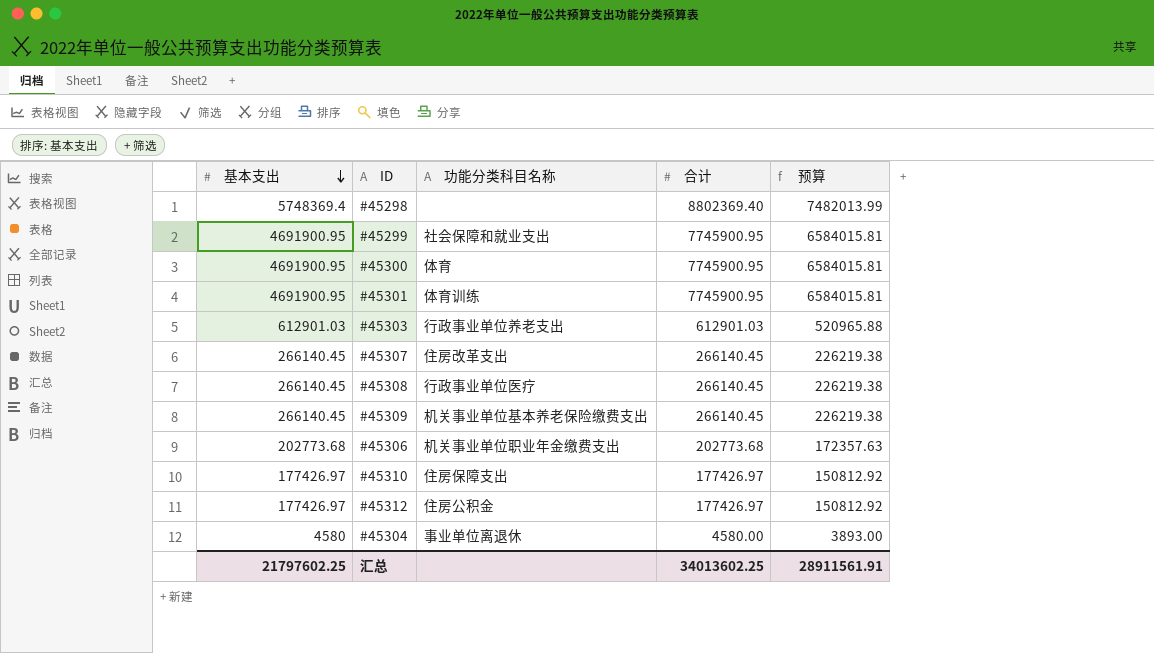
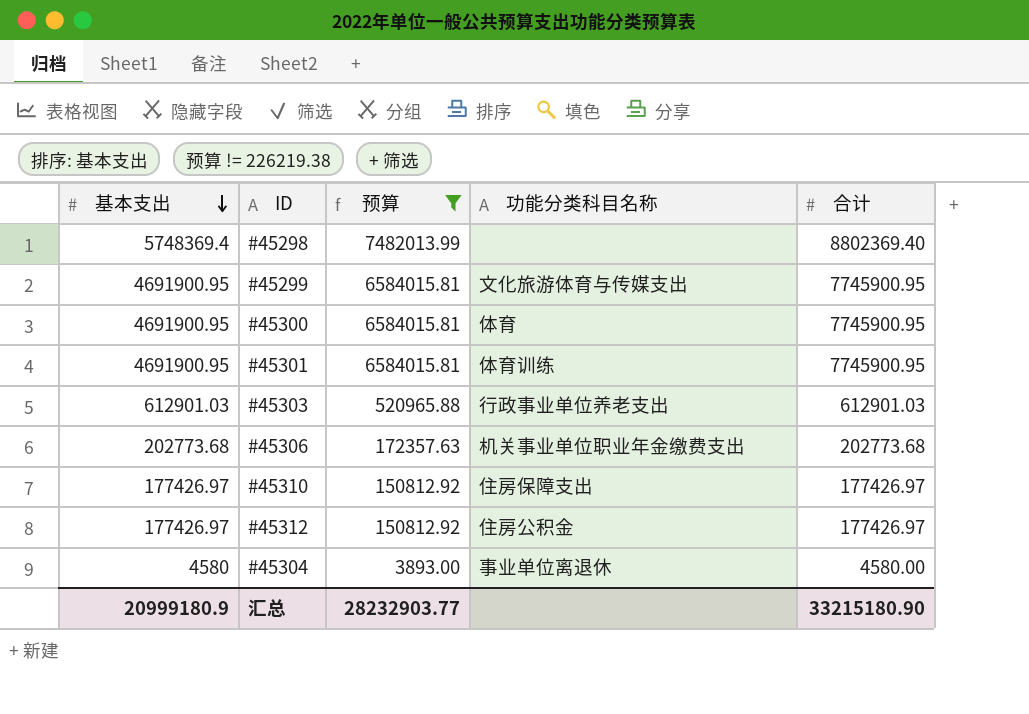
filter: none -> 预算 != 226219.38
column 预算 | position: 5 -> 3
#45299 | 功能分类科目名称: 社会保障和就业支出 -> 文化旅游体育与传媒支出
汇总 | 基本支出: 21797602.25 -> 20999180.9
汇总 | 预算: 28911561.91 -> 28232903.77
汇总 | 合计: 34013602.25 -> 33215180.90

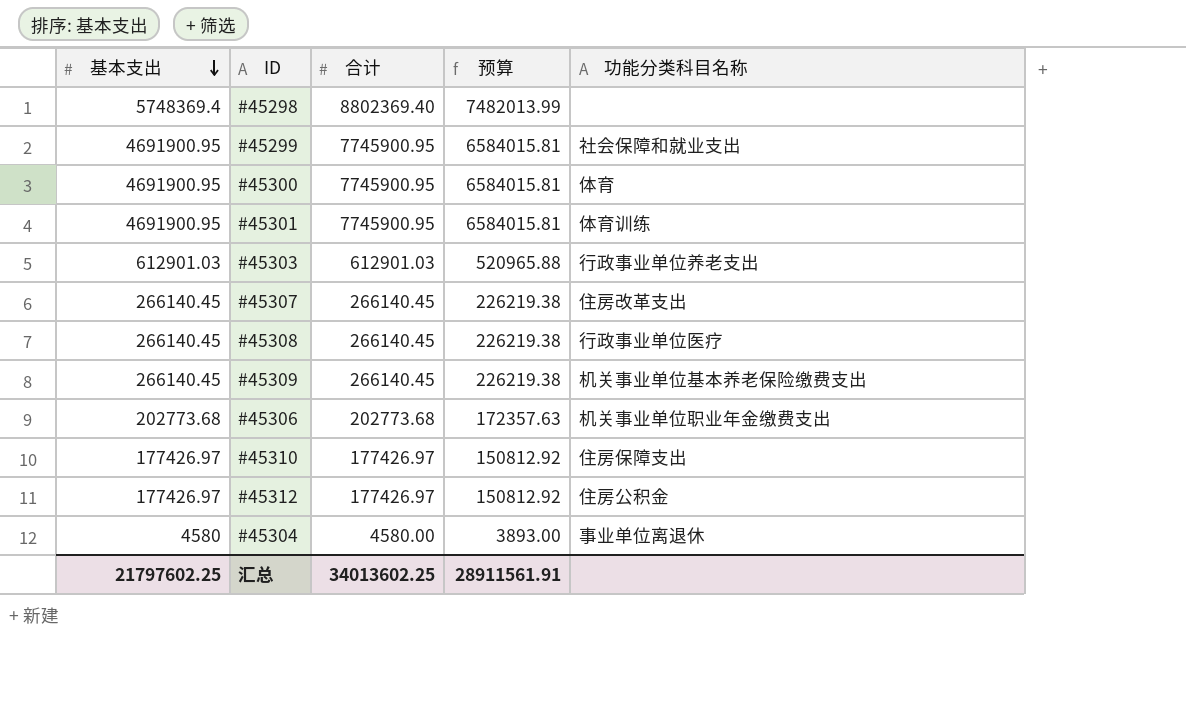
filter: 预算 != 226219.38 -> none
column 合计 | position: 5 -> 3
#45299 | 功能分类科目名称: 文化旅游体育与传媒支出 -> 社会保障和就业支出
汇总 | 基本支出: 20999180.9 -> 21797602.25
汇总 | 合计: 33215180.90 -> 34013602.25
汇总 | 预算: 28232903.77 -> 28911561.91

